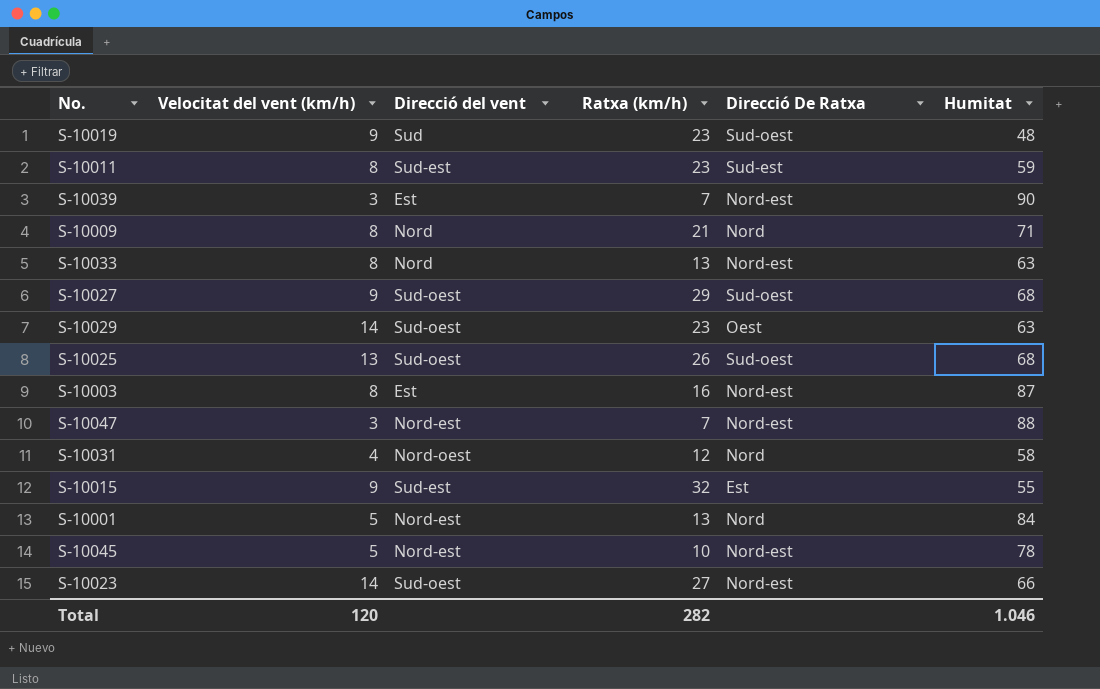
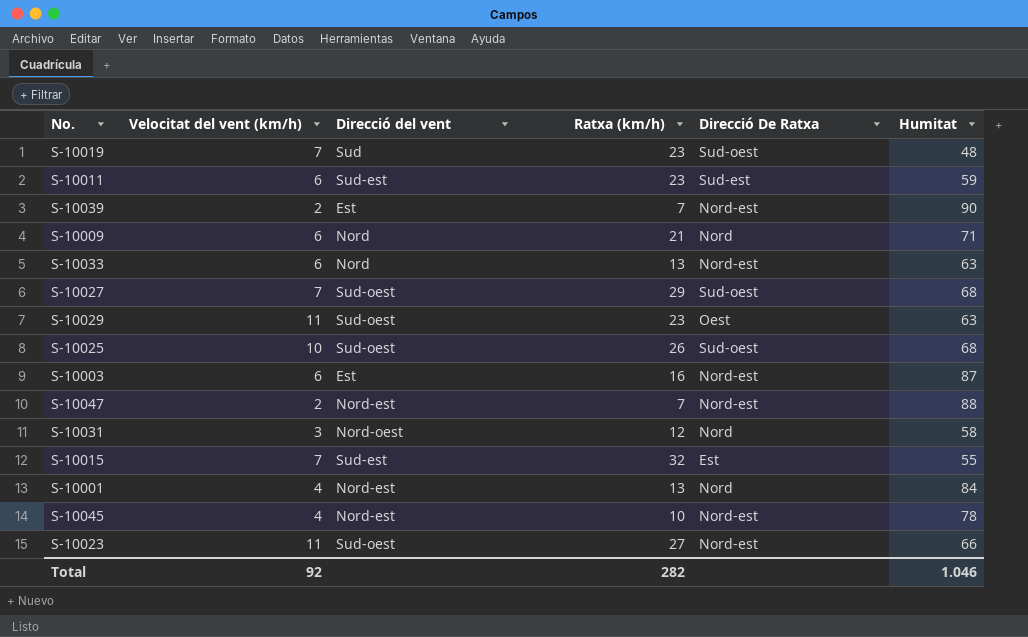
S-10019 | Velocitat del vent (km/h): 9 -> 7
S-10011 | Velocitat del vent (km/h): 8 -> 6
S-10039 | Velocitat del vent (km/h): 3 -> 2
S-10009 | Velocitat del vent (km/h): 8 -> 6
S-10033 | Velocitat del vent (km/h): 8 -> 6
S-10027 | Velocitat del vent (km/h): 9 -> 7
S-10029 | Velocitat del vent (km/h): 14 -> 11
S-10025 | Velocitat del vent (km/h): 13 -> 10
S-10003 | Velocitat del vent (km/h): 8 -> 6
S-10047 | Velocitat del vent (km/h): 3 -> 2
S-10031 | Velocitat del vent (km/h): 4 -> 3
S-10015 | Velocitat del vent (km/h): 9 -> 7
S-10001 | Velocitat del vent (km/h): 5 -> 4
S-10045 | Velocitat del vent (km/h): 5 -> 4
S-10023 | Velocitat del vent (km/h): 14 -> 11
Total | Velocitat del vent (km/h): 120 -> 92

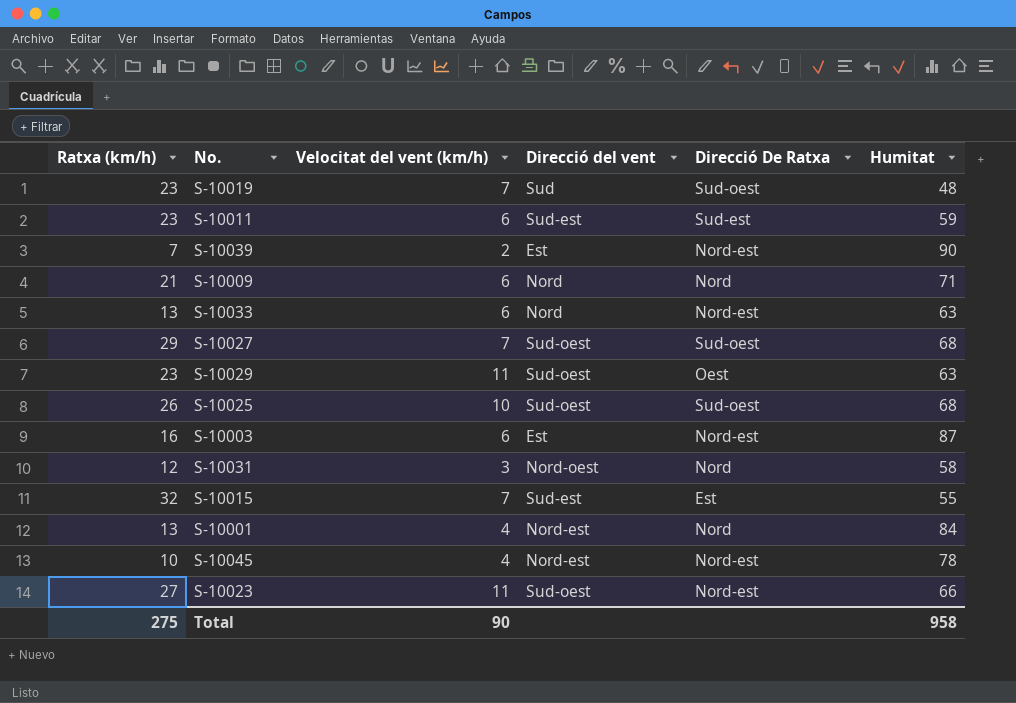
column Ratxa (km/h) | position: 4 -> 1
row S-10047: 2 | Nord-est | 7 | Nord-est | 88 -> none
Total | Ratxa (km/h): 282 -> 275
Total | Velocitat del vent (km/h): 92 -> 90
Total | Humitat: 1.046 -> 958

